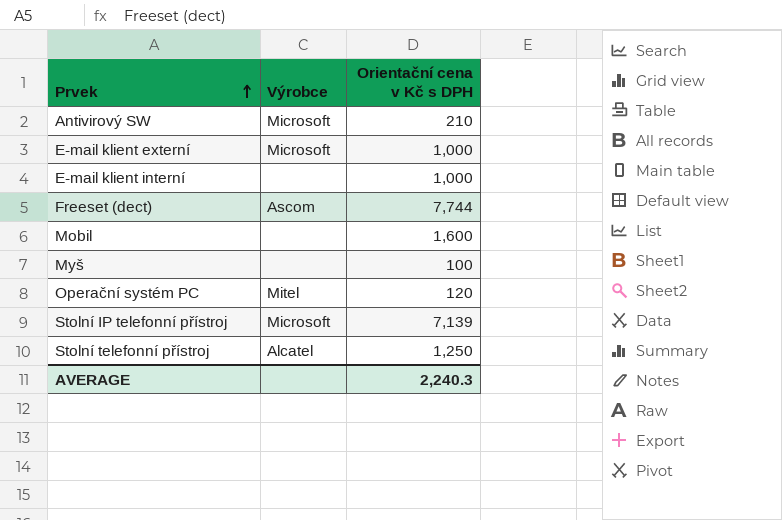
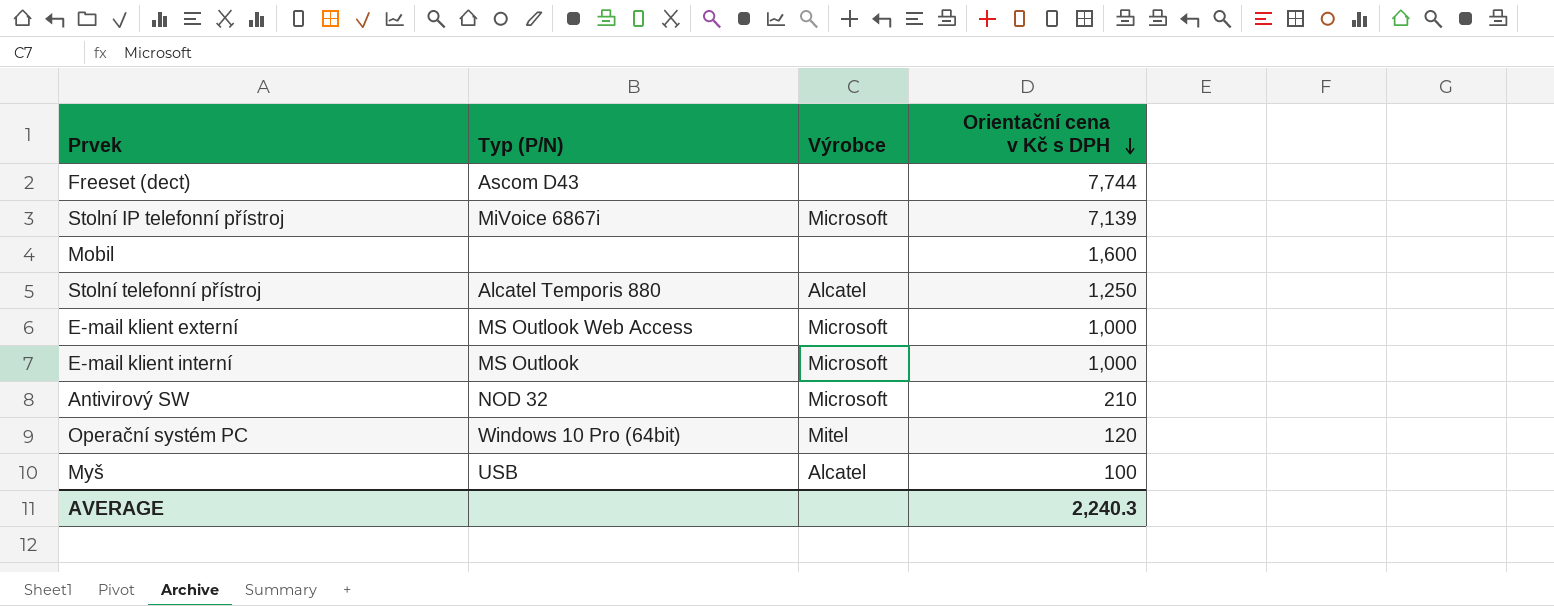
row order: Prvek ascending -> Orientační cena v Kč s DPH descending
column Typ (P/N) | position: none -> 2
Freeset (dect) | Výrobce: Ascom -> none
E-mail klient interní | Výrobce: none -> Microsoft
Myš | Výrobce: none -> Alcatel

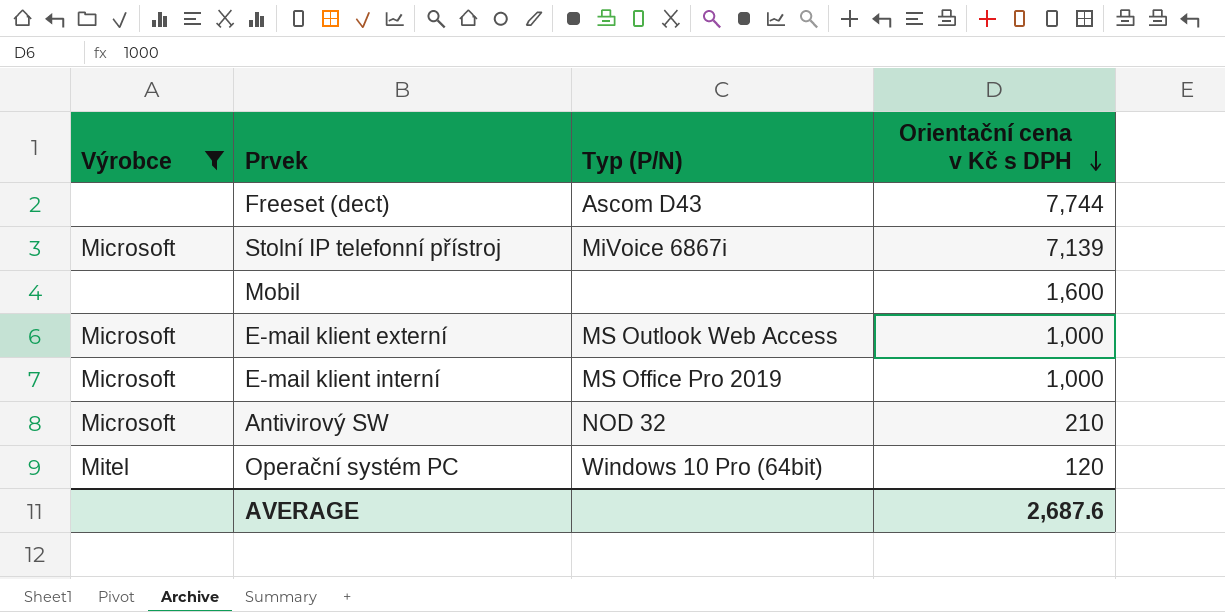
filter: none -> Výrobce != Alcatel
column Výrobce | position: 3 -> 1
E-mail klient interní | Typ (P/N): MS Outlook -> MS Office Pro 2019
AVERAGE | Orientační cena v Kč s DPH: 2,240.3 -> 2,687.6

